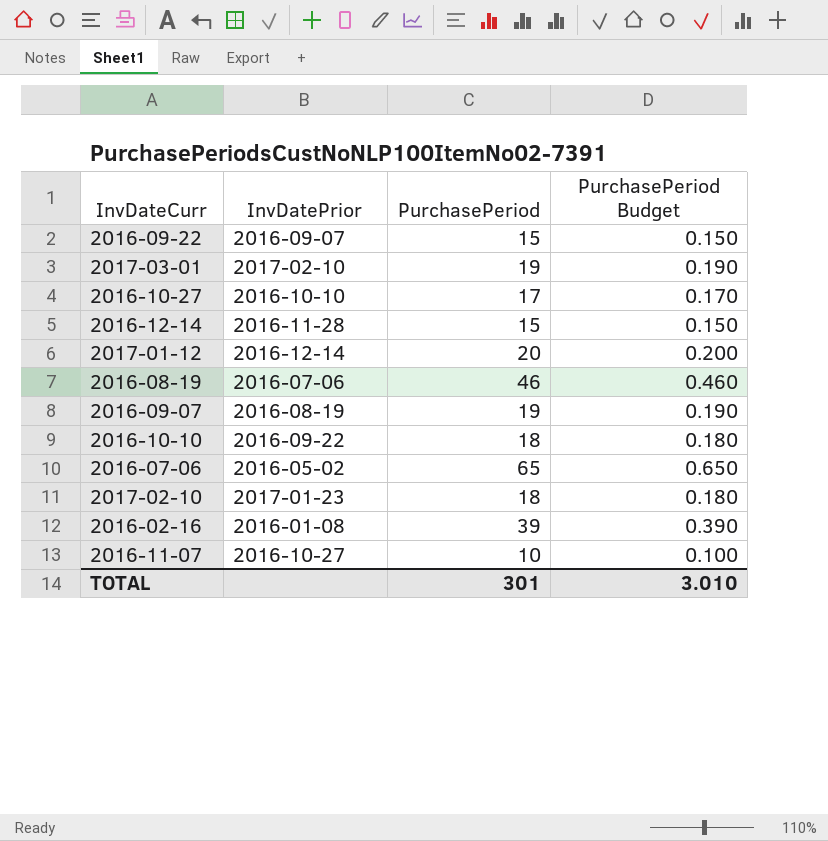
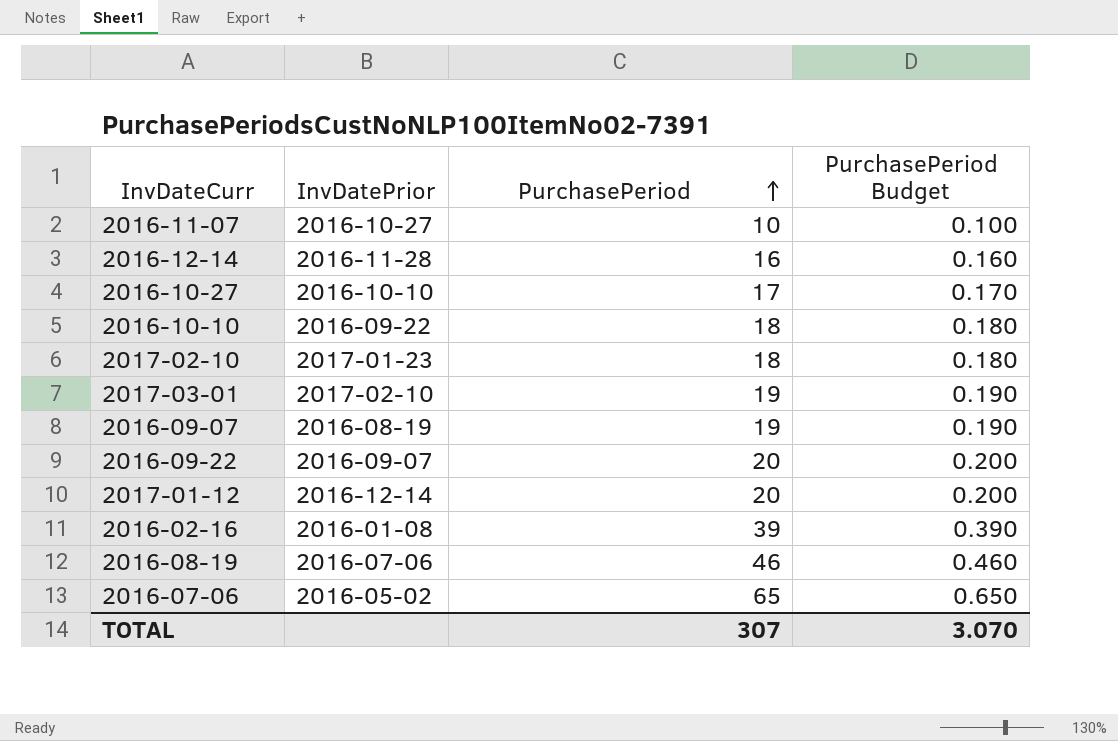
row order: none -> PurchasePeriod ascending
2016-12-14 | PurchasePeriod: 15 -> 16
2016-12-14 | PurchasePeriod Budget: 0.150 -> 0.160
2016-09-22 | PurchasePeriod: 15 -> 20
2016-09-22 | PurchasePeriod Budget: 0.150 -> 0.200
TOTAL | PurchasePeriod: 301 -> 307
TOTAL | PurchasePeriod Budget: 3.010 -> 3.070

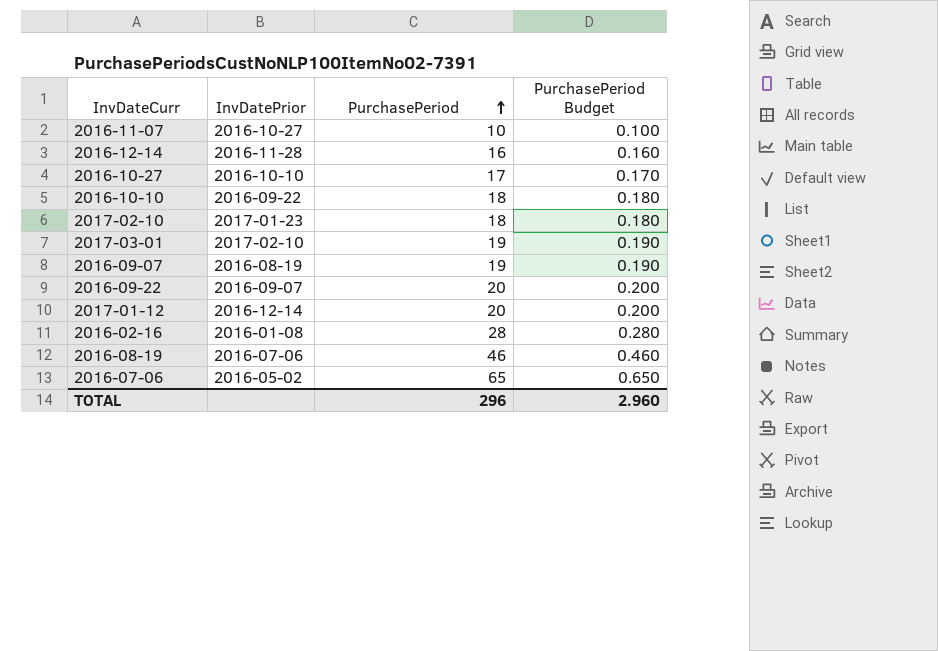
2016-02-16 | PurchasePeriod: 39 -> 28
2016-02-16 | PurchasePeriod Budget: 0.390 -> 0.280
TOTAL | PurchasePeriod: 307 -> 296
TOTAL | PurchasePeriod Budget: 3.070 -> 2.960

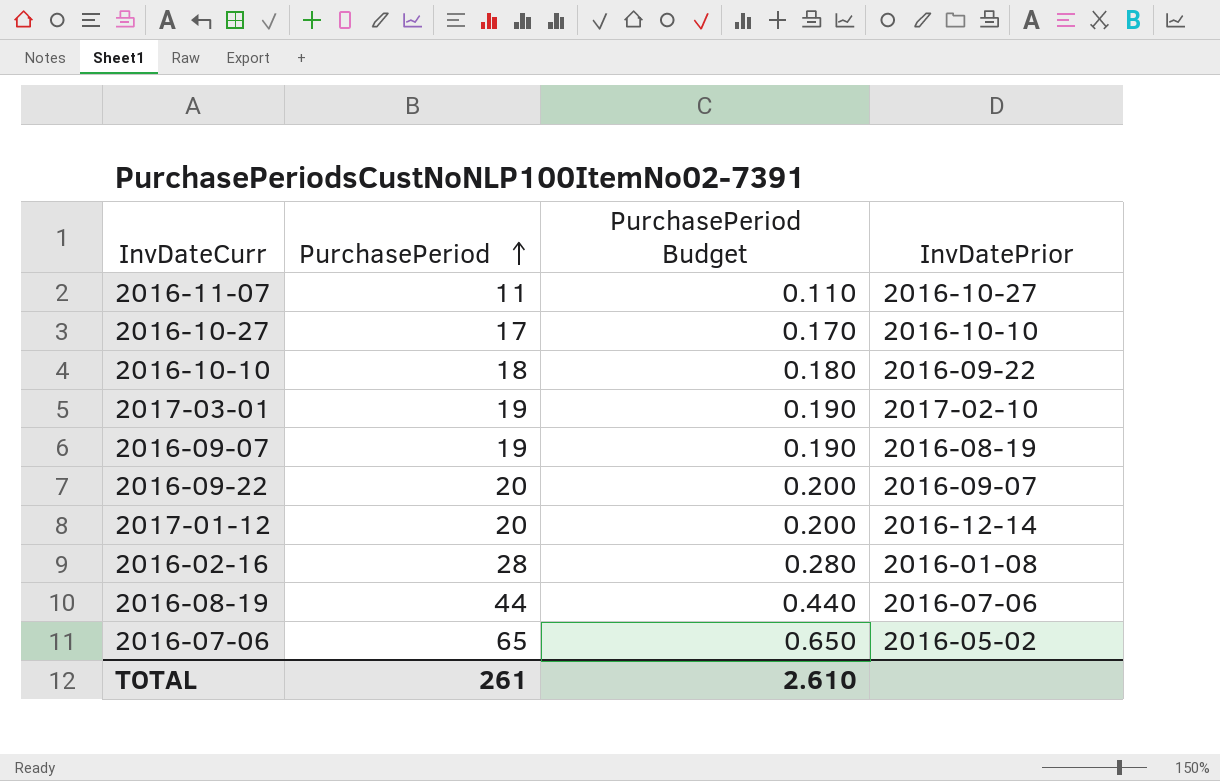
column InvDatePrior | position: 2 -> 4
row 2016-12-14: 2016-11-28 | 16 | 0.160 -> none
row 2017-02-10: 2017-01-23 | 18 | 0.180 -> none
2016-11-07 | PurchasePeriod: 10 -> 11
2016-11-07 | PurchasePeriod Budget: 0.100 -> 0.110
2016-08-19 | PurchasePeriod: 46 -> 44
2016-08-19 | PurchasePeriod Budget: 0.460 -> 0.440
TOTAL | PurchasePeriod: 296 -> 261
TOTAL | PurchasePeriod Budget: 2.960 -> 2.610

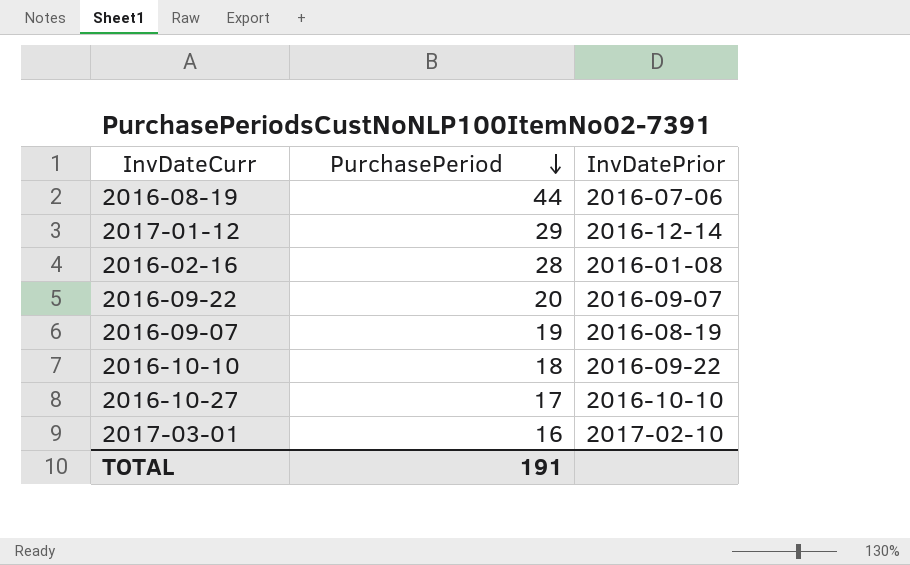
row order: PurchasePeriod ascending -> PurchasePeriod descending
column PurchasePeriod Budget | formula: [PurchasePeriod] * 0.01 -> none
row 2016-11-07: 11 | 0.110 | 2016-10-27 -> none
row 2016-07-06: 65 | 0.650 | 2016-05-02 -> none
2017-01-12 | PurchasePeriod: 20 -> 29
2017-03-01 | PurchasePeriod: 19 -> 16
TOTAL | PurchasePeriod: 261 -> 191

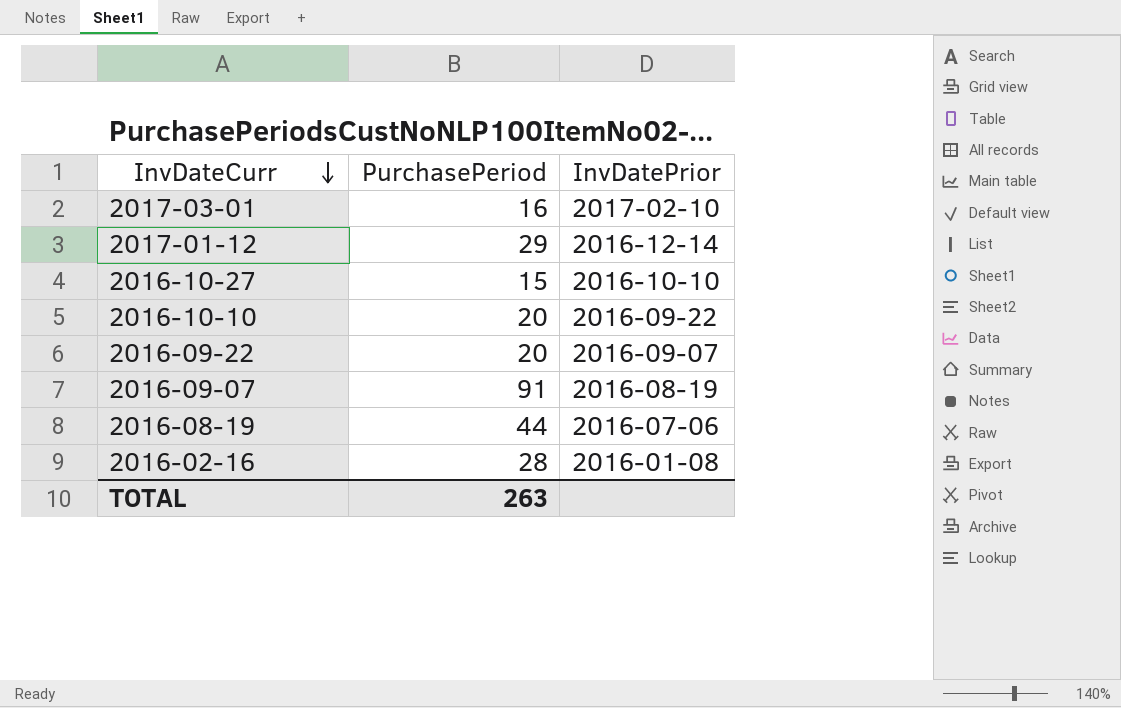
row order: PurchasePeriod descending -> InvDateCurr descending
2016-10-27 | PurchasePeriod: 17 -> 15
2016-10-10 | PurchasePeriod: 18 -> 20
2016-09-07 | PurchasePeriod: 19 -> 91
TOTAL | PurchasePeriod: 191 -> 263

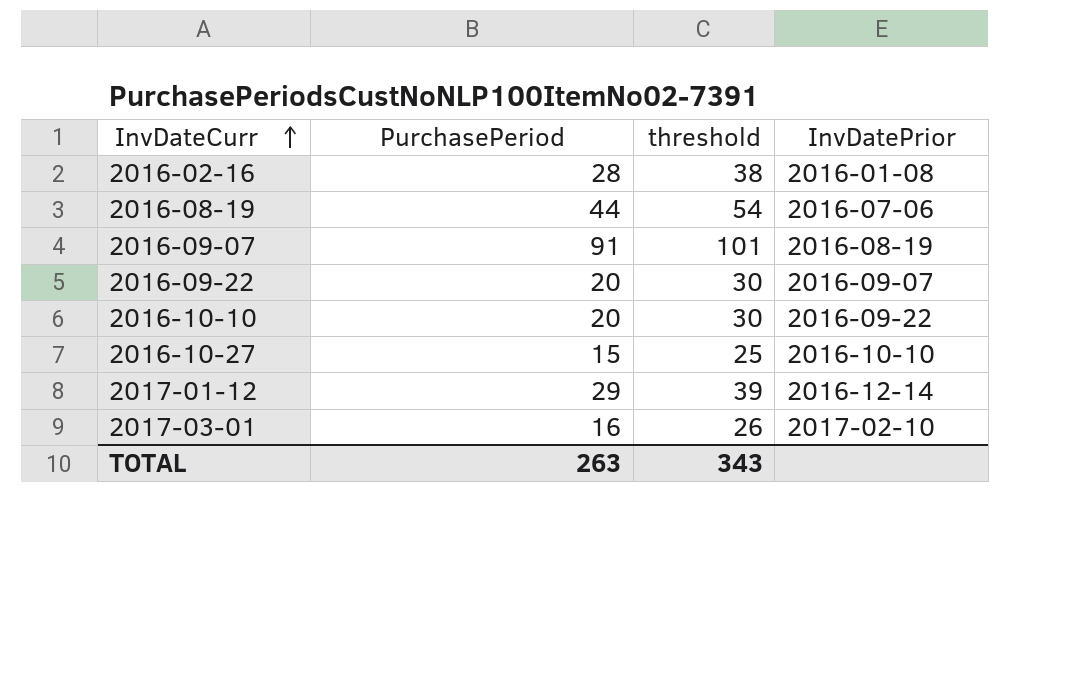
row order: InvDateCurr descending -> InvDateCurr ascending
column threshold | formula: none -> [PurchasePeriod] + 10

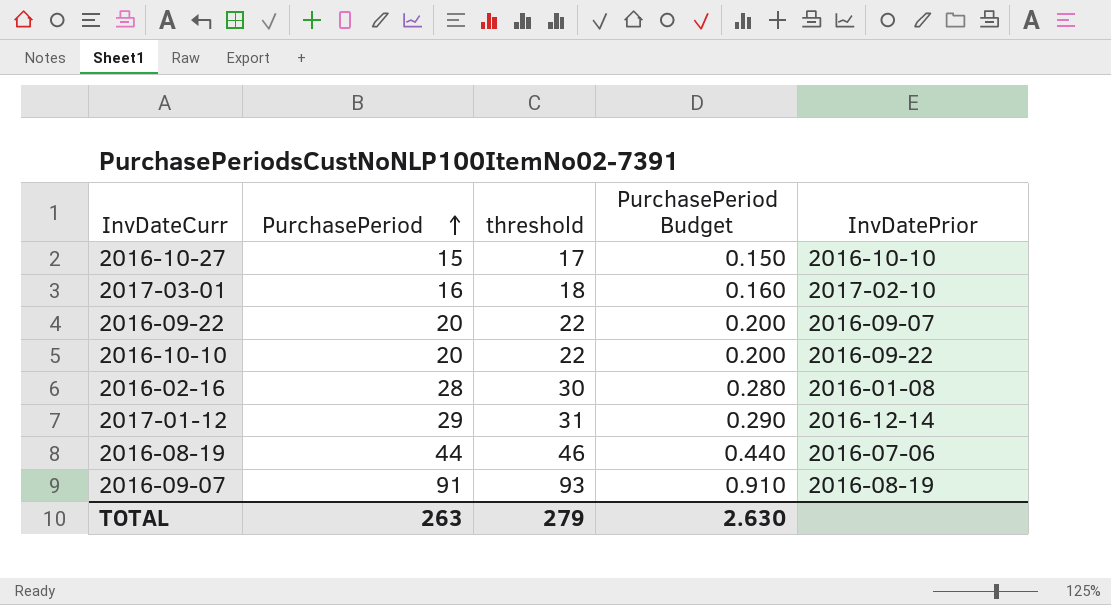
row order: InvDateCurr ascending -> PurchasePeriod ascending
column threshold | formula: [PurchasePeriod] + 10 -> [PurchasePeriod] + 2
column PurchasePeriod Budget | formula: none -> [PurchasePeriod] * 0.01
TOTAL | threshold: 343 -> 279

